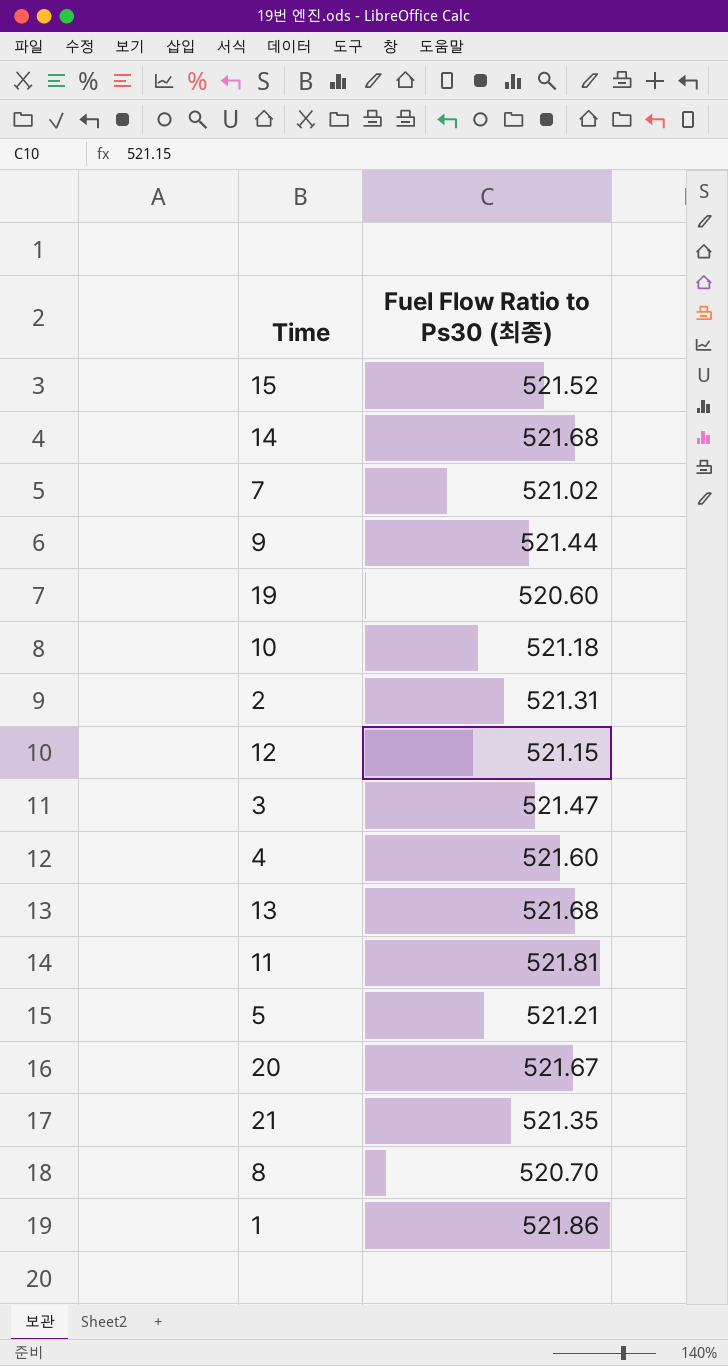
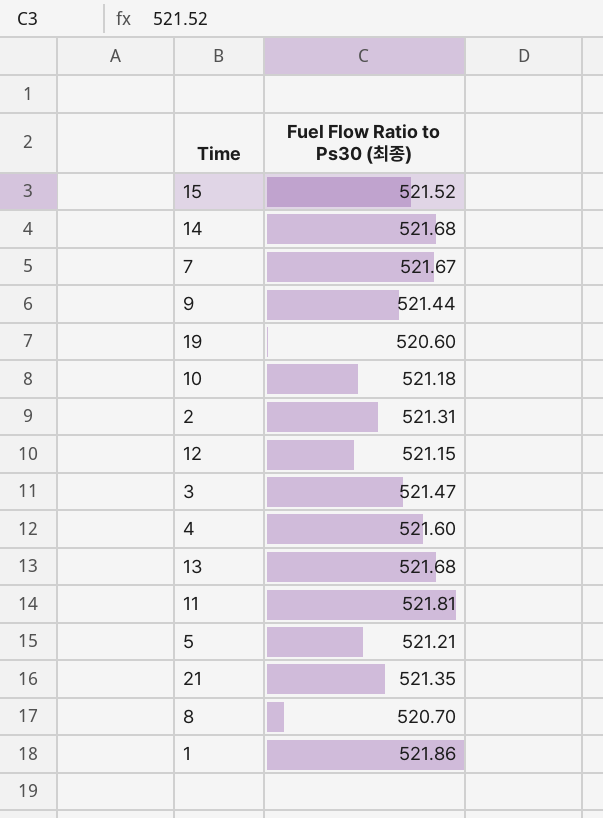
row 20: 521.67 -> none
7 | Fuel Flow Ratio to Ps30 (최종): 521.02 -> 521.67

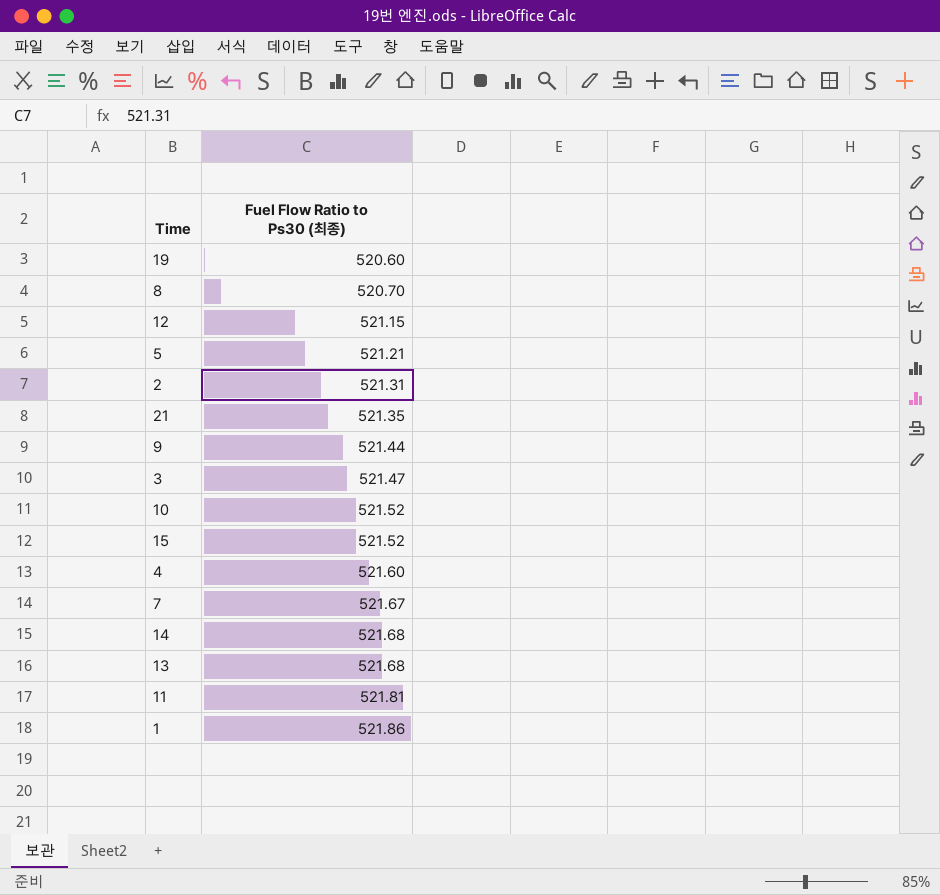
row order: none -> Fuel Flow Ratio to Ps30 (최종) ascending
10 | Fuel Flow Ratio to Ps30 (최종): 521.18 -> 521.52

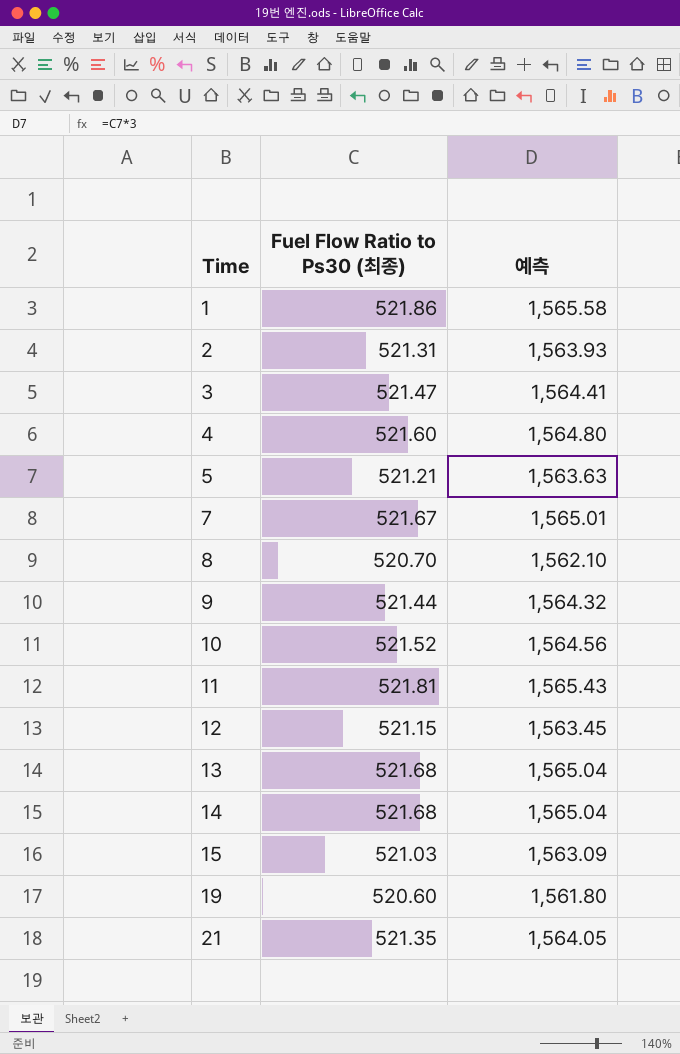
row order: Fuel Flow Ratio to Ps30 (최종) ascending -> Time ascending
column 예측 | formula: none -> [Fuel Flow Ratio to Ps30 (최종)] * 3
15 | Fuel Flow Ratio to Ps30 (최종): 521.52 -> 521.03

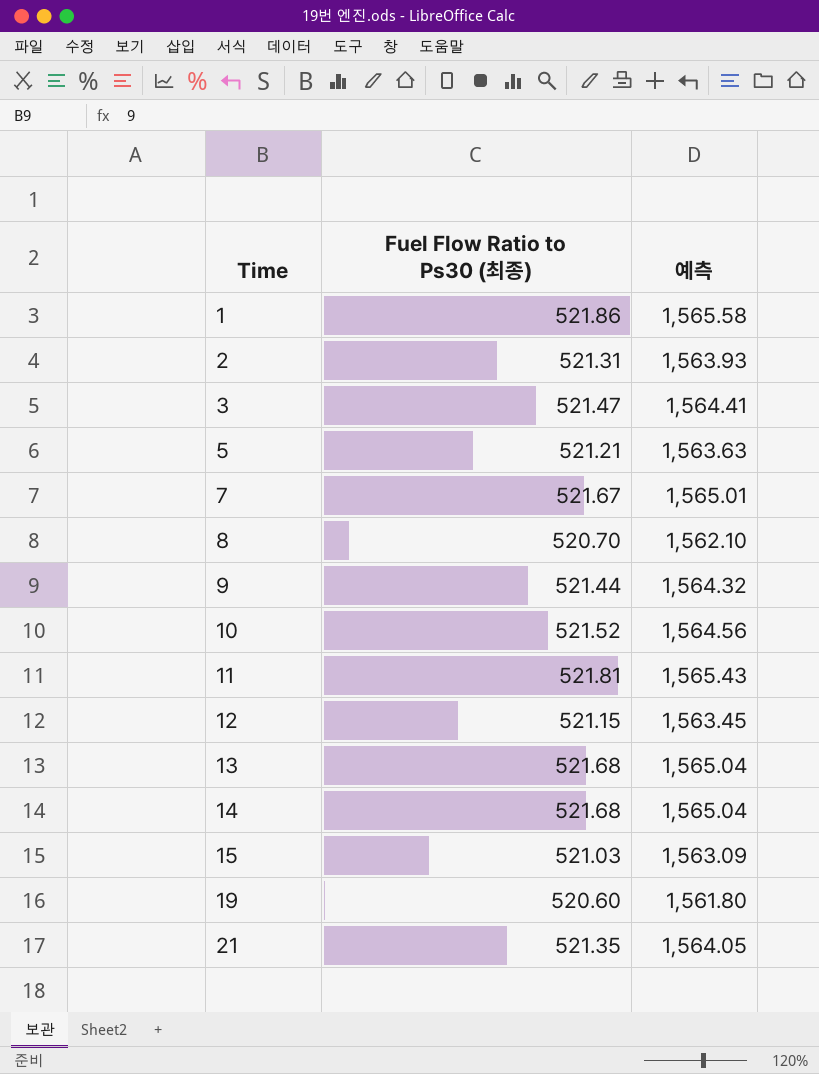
row 4: 521.60 | 1,564.80 -> none

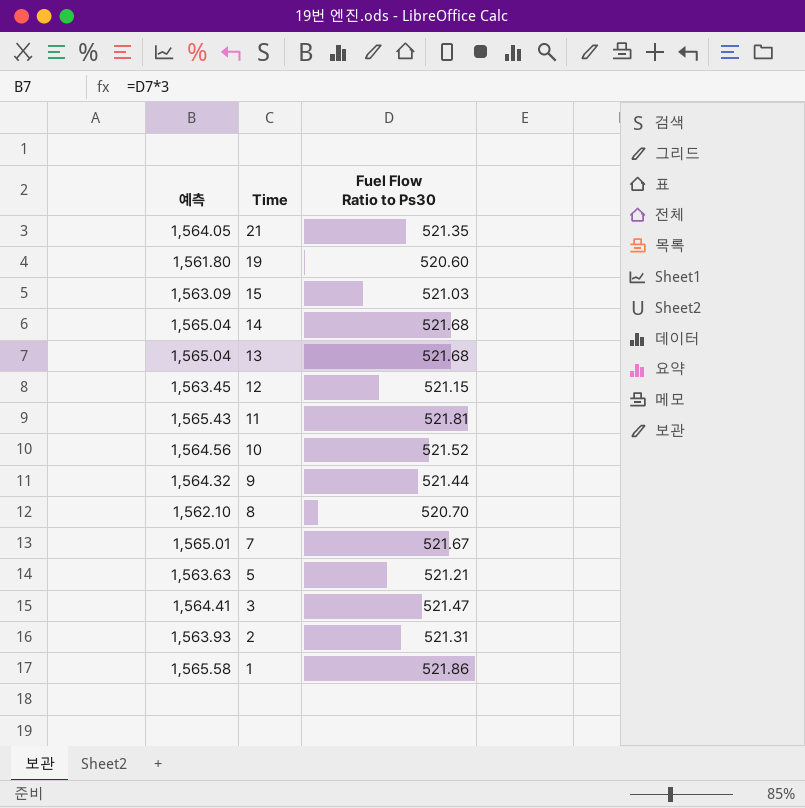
row order: Time ascending -> Time descending
column 예측 | position: 3 -> 1
column name: Fuel Flow Ratio to Ps30 (최종) -> Fuel Flow Ratio to Ps30

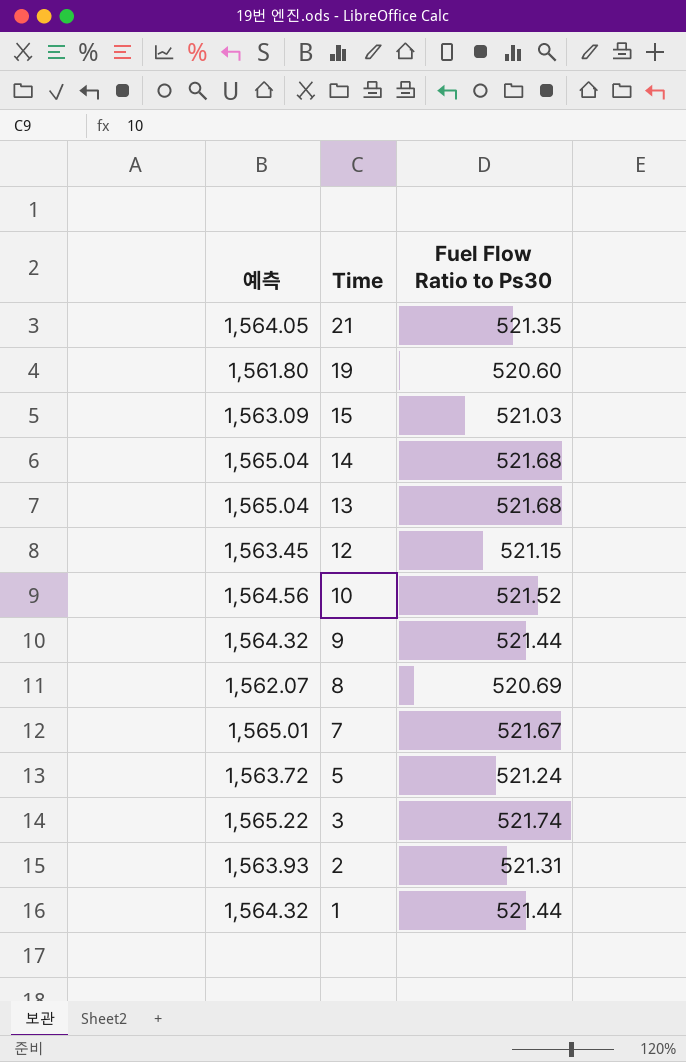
row 11: 1,565.43 | 521.81 -> none
8 | 예측: 1,562.10 -> 1,562.07
8 | Fuel Flow Ratio to Ps30: 520.70 -> 520.69
5 | 예측: 1,563.63 -> 1,563.72
5 | Fuel Flow Ratio to Ps30: 521.21 -> 521.24
3 | 예측: 1,564.41 -> 1,565.22
3 | Fuel Flow Ratio to Ps30: 521.47 -> 521.74
1 | 예측: 1,565.58 -> 1,564.32
1 | Fuel Flow Ratio to Ps30: 521.86 -> 521.44

